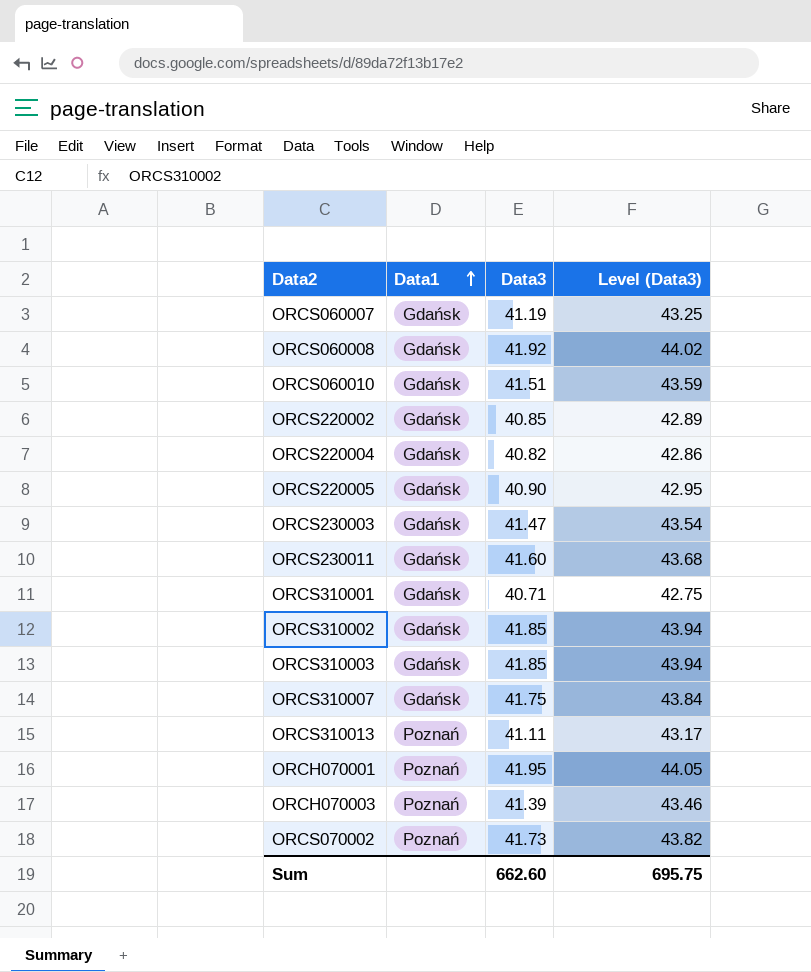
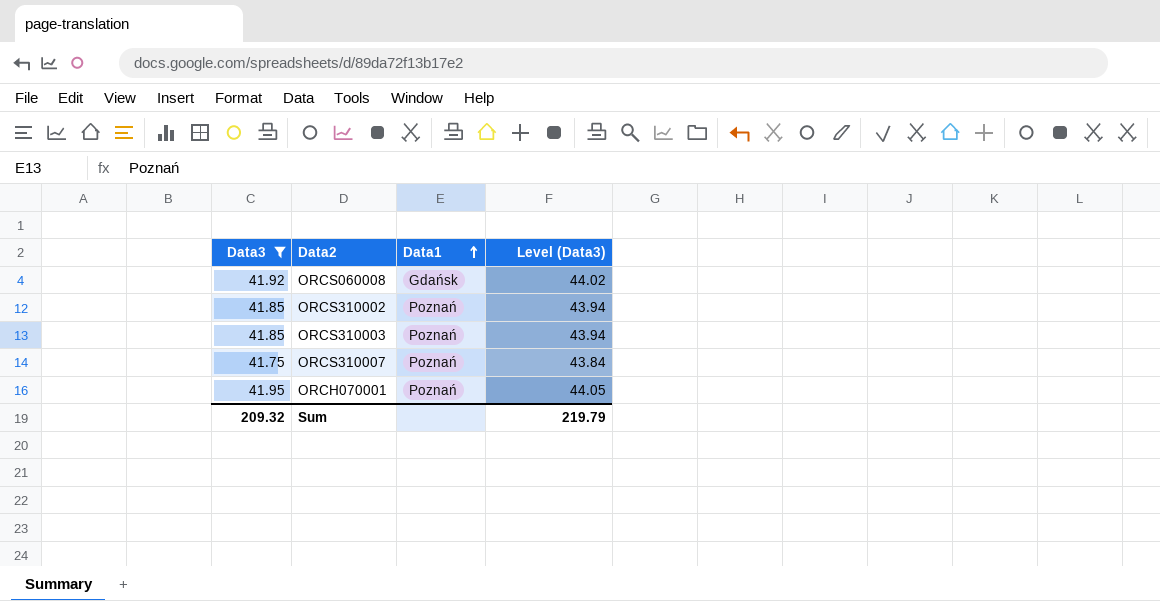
filter: none -> Data3 >= 41.75
column Data3 | position: 3 -> 1
ORCS310002 | Data1: Gdańsk -> Poznań
ORCS310003 | Data1: Gdańsk -> Poznań
ORCS310007 | Data1: Gdańsk -> Poznań
Sum | Data3: 662.60 -> 209.32
Sum | Level (Data3): 695.75 -> 219.79

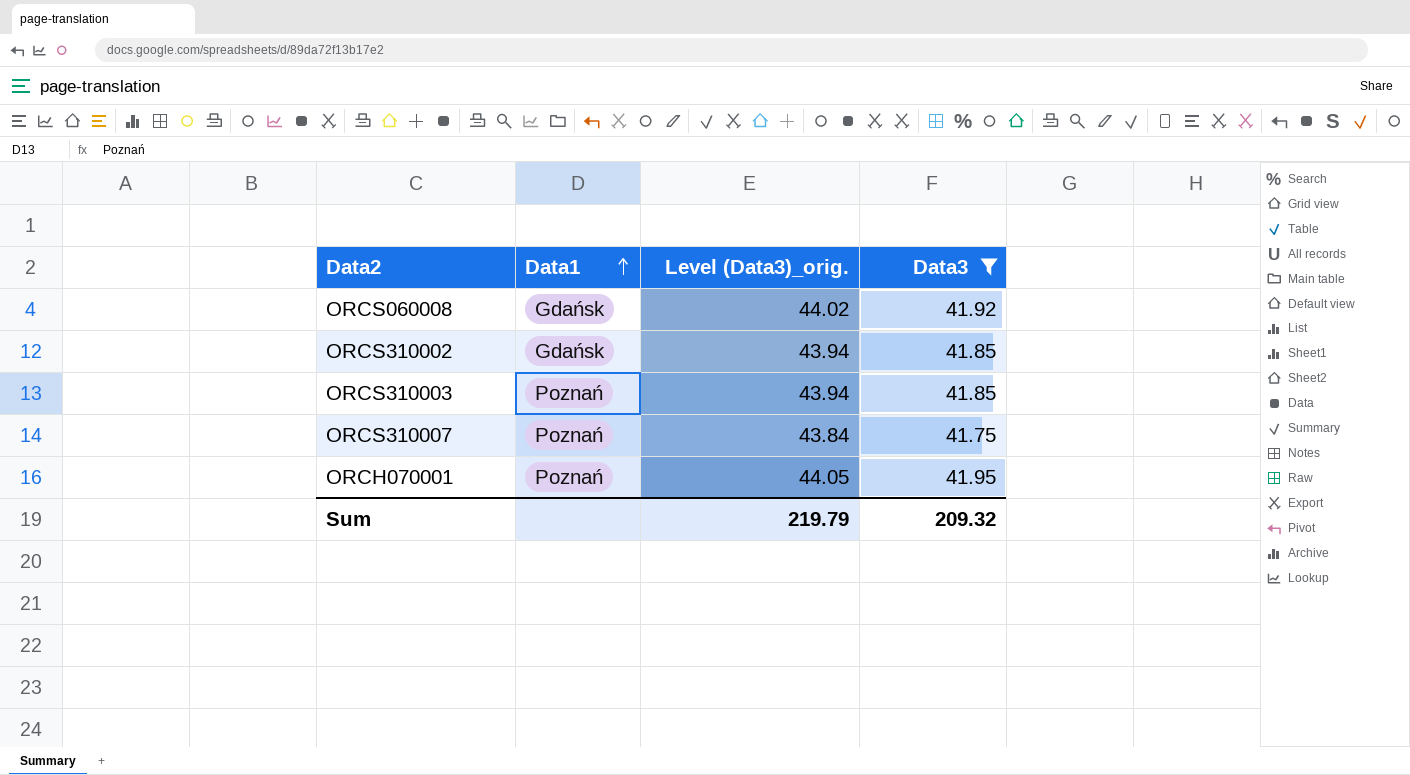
column name: Level (Data3) -> Level (Data3)_orig.
column Data3 | position: 1 -> 4
ORCS310002 | Data1: Poznań -> Gdańsk

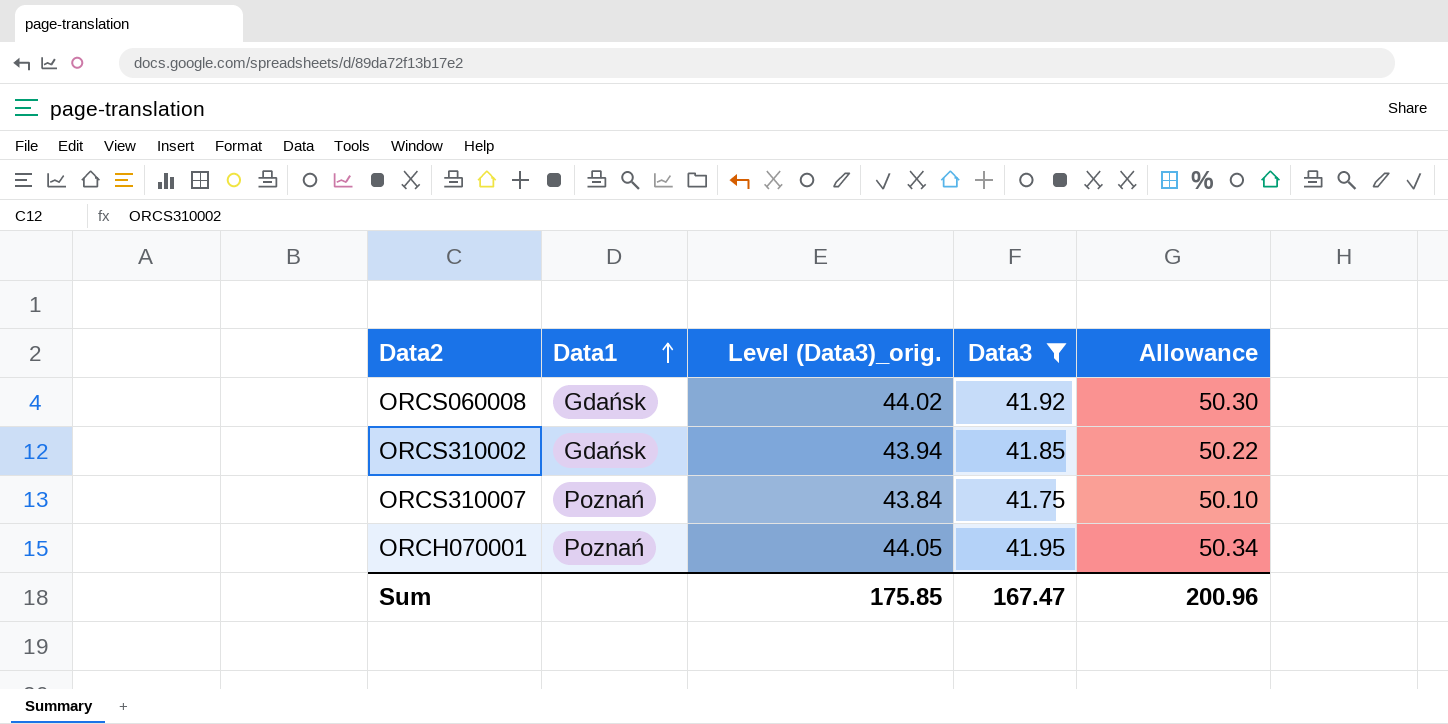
column Allowance | formula: none -> [Data3] * 1.2
row ORCS310003: Poznań | 43.94 | 41.85 -> none
Sum | Level (Data3)_orig.: 219.79 -> 175.85
Sum | Data3: 209.32 -> 167.47

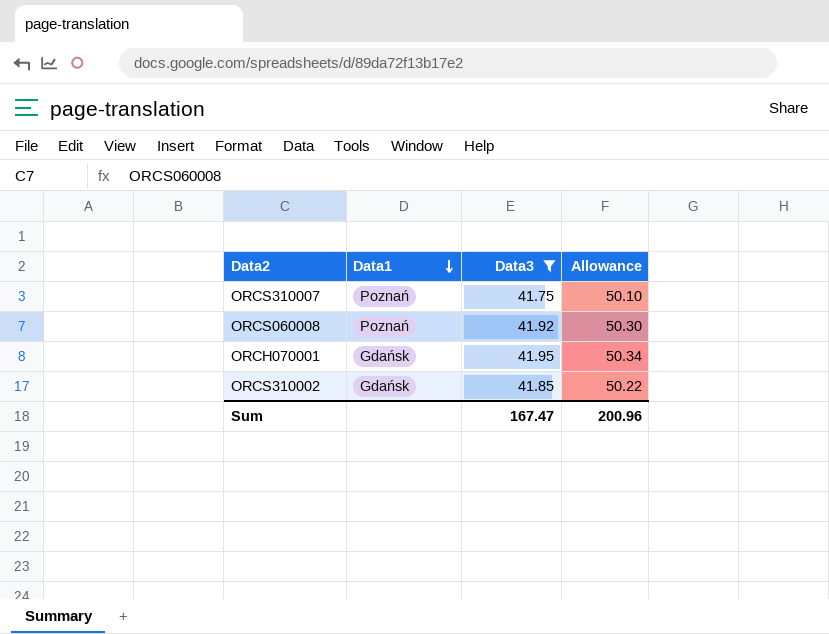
row order: Data1 ascending -> Data1 descending
column Level (Data3)_orig. | formula: [Data3] * 1.05 -> none
ORCS060008 | Data1: Gdańsk -> Poznań
ORCH070001 | Data1: Poznań -> Gdańsk

